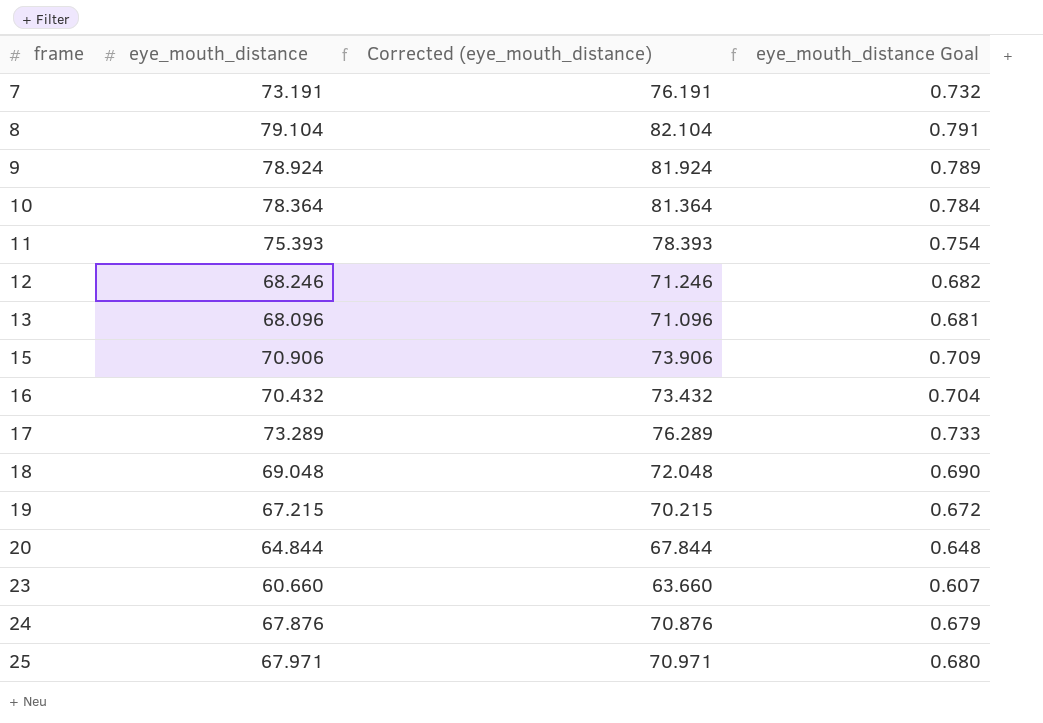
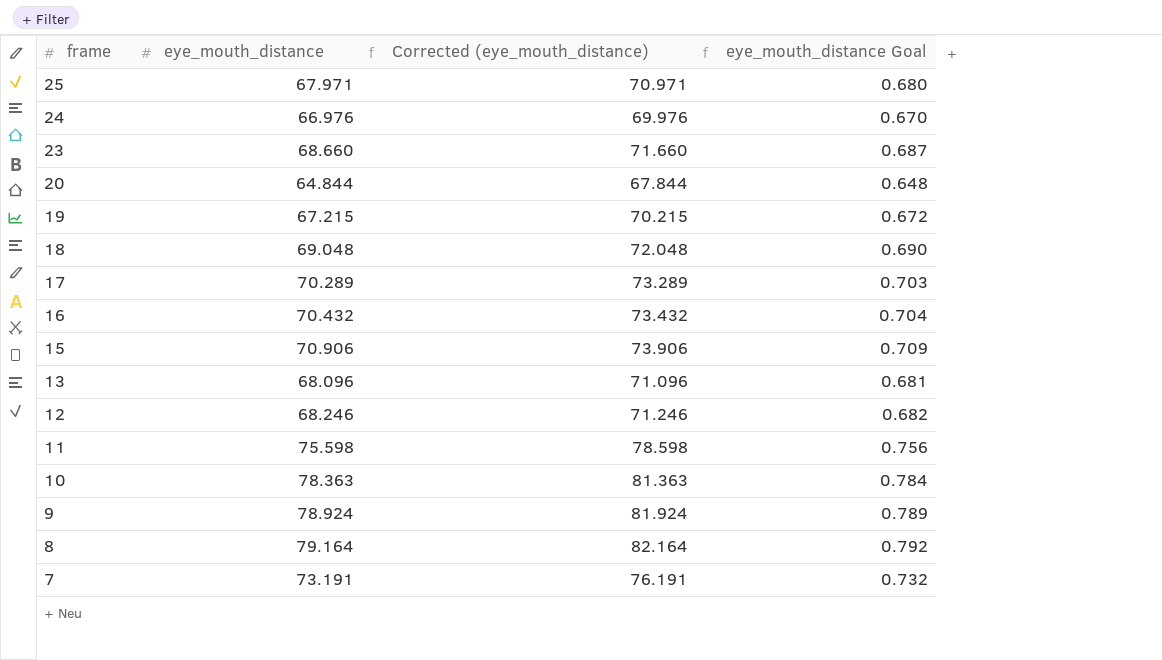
row order: frame ascending -> frame descending
24 | eye_mouth_distance: 67.876 -> 66.976
24 | Corrected (eye_mouth_distance): 70.876 -> 69.976
24 | eye_mouth_distance Goal: 0.679 -> 0.670
23 | eye_mouth_distance: 60.660 -> 68.660
23 | Corrected (eye_mouth_distance): 63.660 -> 71.660
23 | eye_mouth_distance Goal: 0.607 -> 0.687
17 | eye_mouth_distance: 73.289 -> 70.289
17 | Corrected (eye_mouth_distance): 76.289 -> 73.289
17 | eye_mouth_distance Goal: 0.733 -> 0.703
11 | eye_mouth_distance: 75.393 -> 75.598
11 | Corrected (eye_mouth_distance): 78.393 -> 78.598
11 | eye_mouth_distance Goal: 0.754 -> 0.756
10 | eye_mouth_distance: 78.364 -> 78.363
10 | Corrected (eye_mouth_distance): 81.364 -> 81.363
8 | eye_mouth_distance: 79.104 -> 79.164
8 | Corrected (eye_mouth_distance): 82.104 -> 82.164
8 | eye_mouth_distance Goal: 0.791 -> 0.792

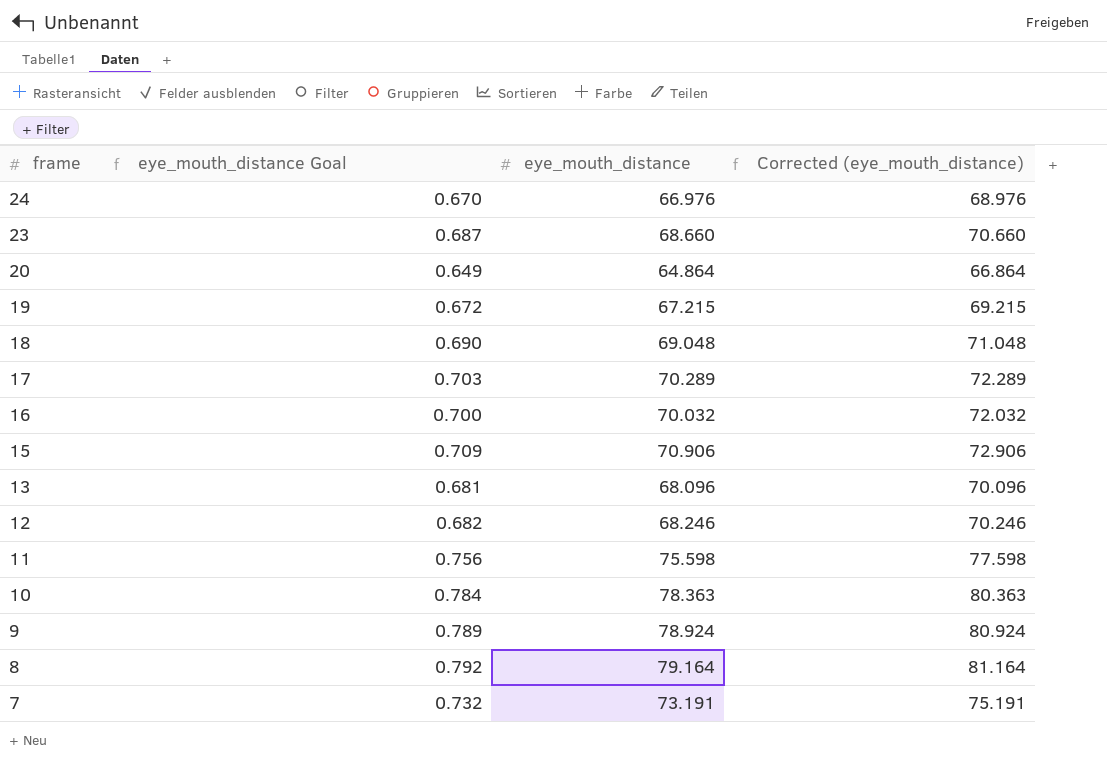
column eye_mouth_distance Goal | position: 4 -> 2
column Corrected (eye_mouth_distance) | formula: [eye_mouth_distance] + 3 -> [eye_mouth_distance] + 2
row 25: 67.971 | 70.971 | 0.680 -> none
20 | eye_mouth_distance Goal: 0.648 -> 0.649
20 | eye_mouth_distance: 64.844 -> 64.864
16 | eye_mouth_distance Goal: 0.704 -> 0.700
16 | eye_mouth_distance: 70.432 -> 70.032

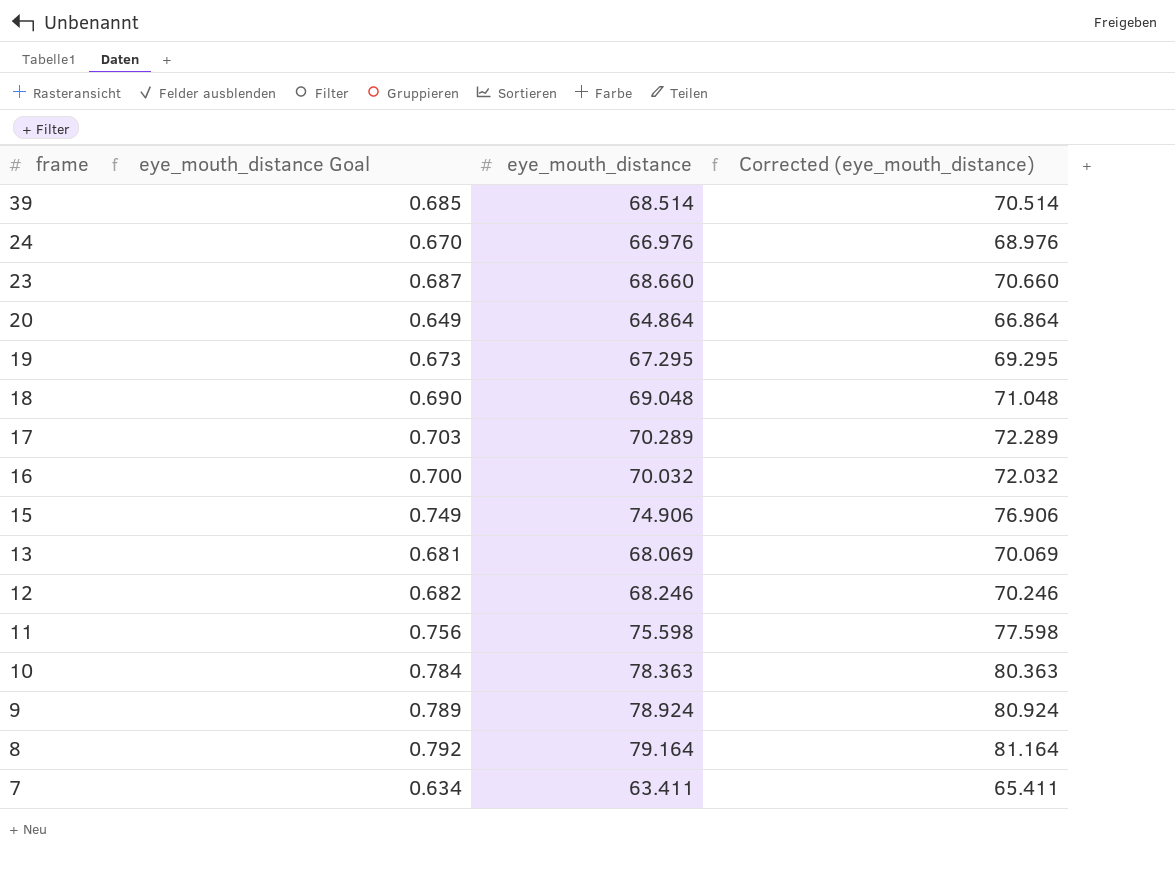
row 39: none -> 0.685 | 68.514 | 70.514
19 | eye_mouth_distance Goal: 0.672 -> 0.673
19 | eye_mouth_distance: 67.215 -> 67.295
19 | Corrected (eye_mouth_distance): 69.215 -> 69.295
15 | eye_mouth_distance Goal: 0.709 -> 0.749
15 | eye_mouth_distance: 70.906 -> 74.906
15 | Corrected (eye_mouth_distance): 72.906 -> 76.906
13 | eye_mouth_distance: 68.096 -> 68.069
13 | Corrected (eye_mouth_distance): 70.096 -> 70.069
7 | eye_mouth_distance Goal: 0.732 -> 0.634
7 | eye_mouth_distance: 73.191 -> 63.411
7 | Corrected (eye_mouth_distance): 75.191 -> 65.411

